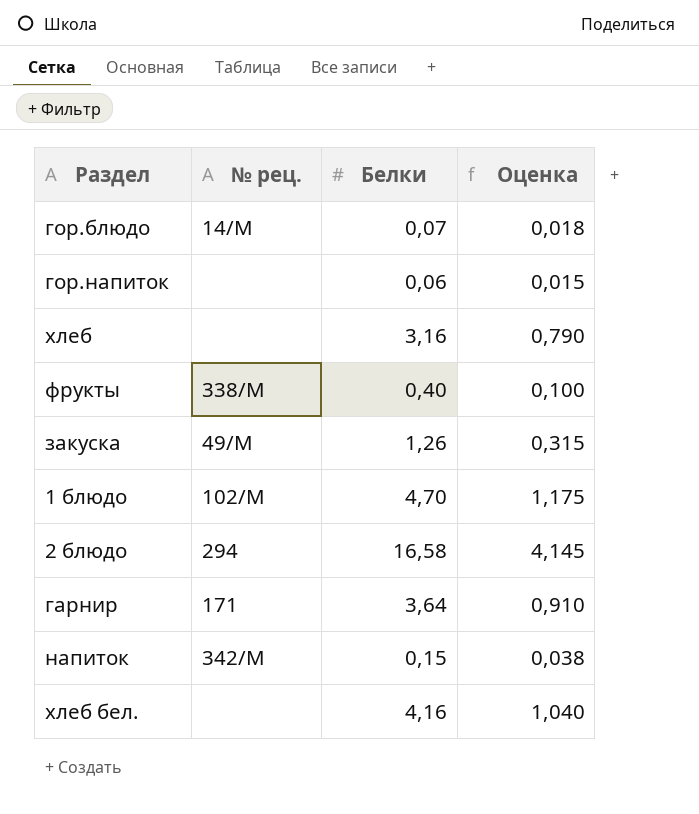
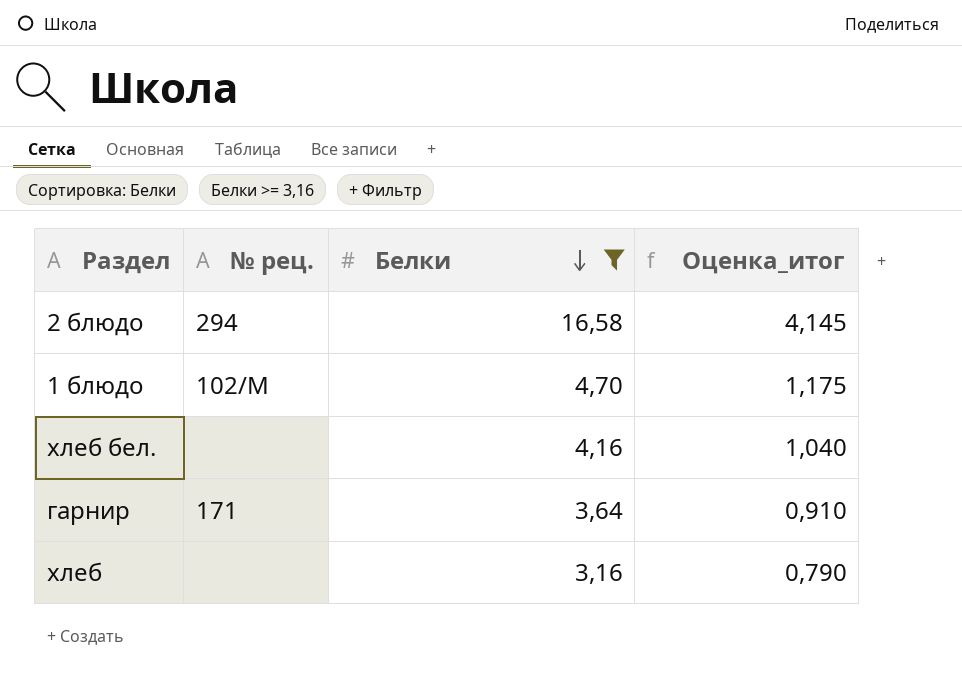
filter: none -> Белки >= 3,16
row order: none -> Белки descending
column name: Оценка -> Оценка_итог

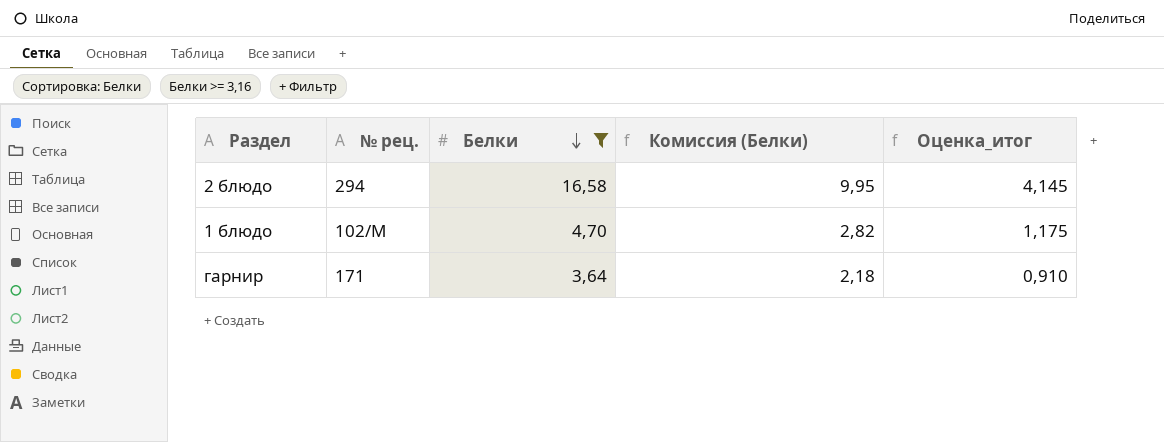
column Комиссия (Белки) | formula: none -> [Белки] * 0,6
row хлеб бел.: none | 4,16 | 1,040 -> none
row хлеб: none | 3,16 | 0,790 -> none

